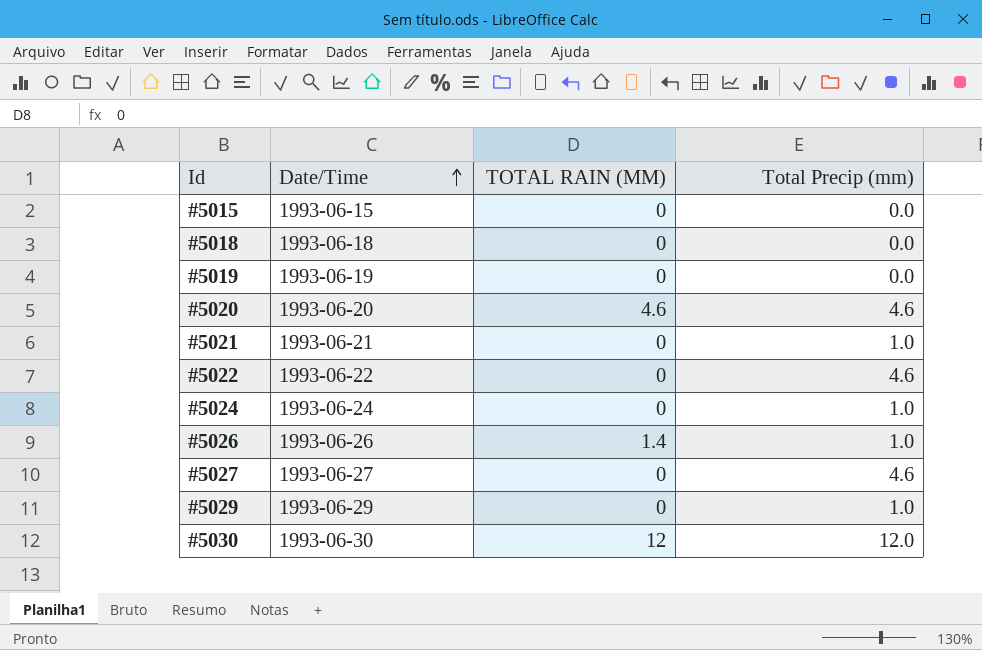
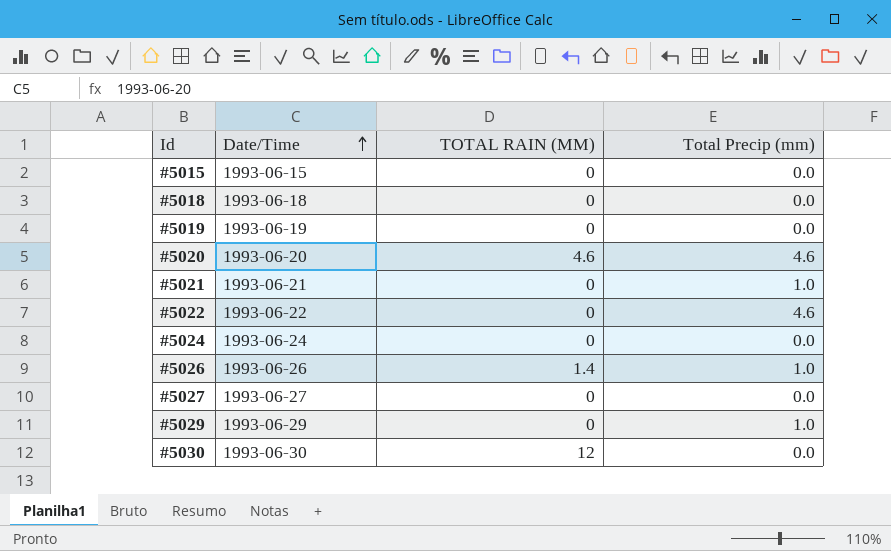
#5024 | Total Precip (mm): 1.0 -> 0.0
#5027 | Total Precip (mm): 4.6 -> 0.0
#5030 | Total Precip (mm): 12.0 -> 0.0

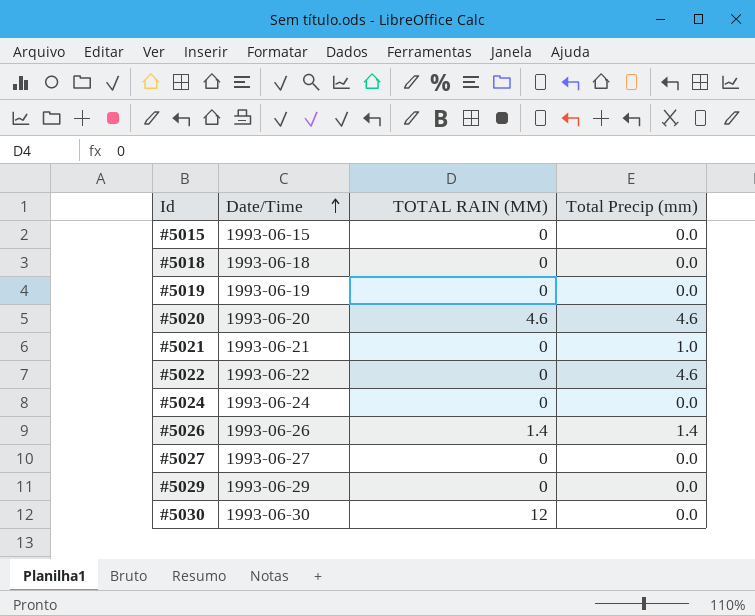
#5026 | Total Precip (mm): 1.0 -> 1.4
#5029 | Total Precip (mm): 1.0 -> 0.0

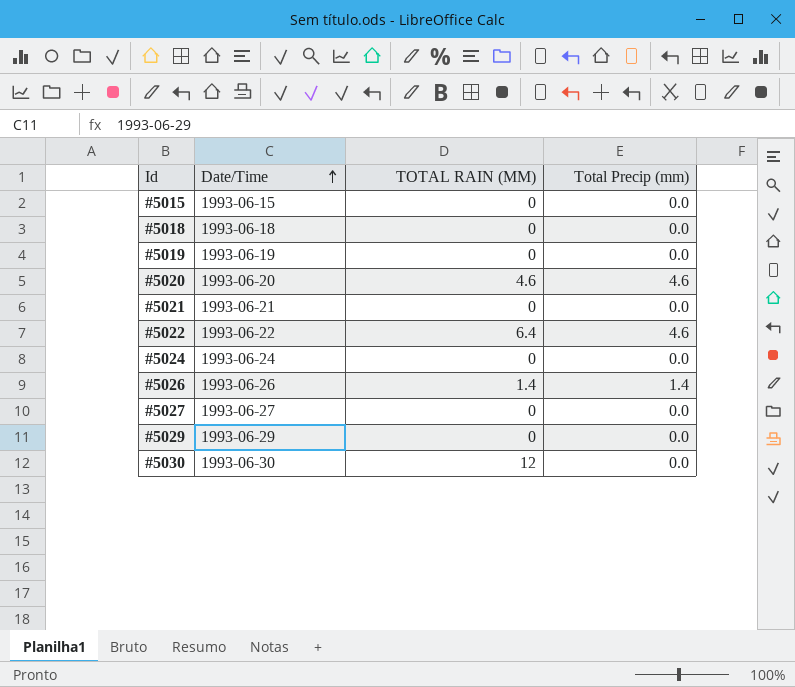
#5021 | Total Precip (mm): 1.0 -> 0.0
#5022 | TOTAL RAIN (MM): 0 -> 6.4

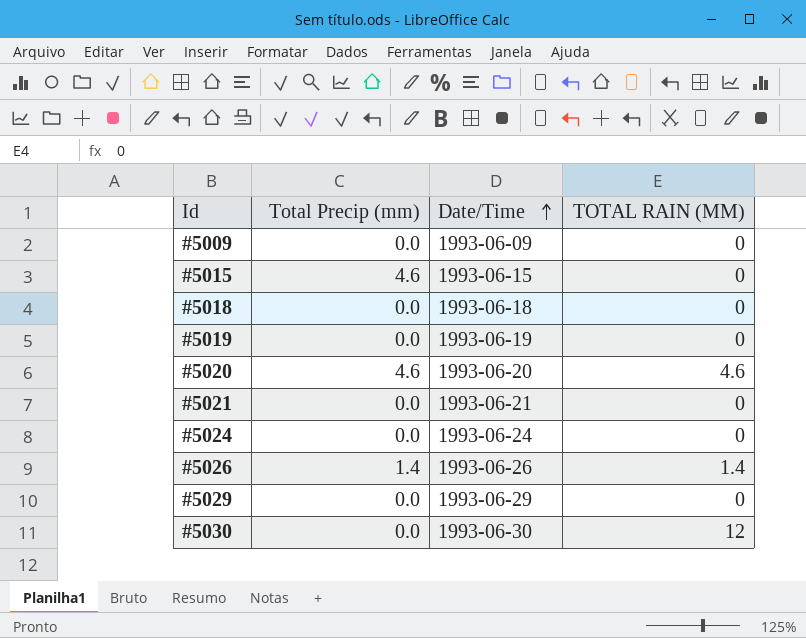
column Total Precip (mm) | position: 4 -> 2
row #5022: 1993-06-22 | 6.4 | 4.6 -> none
row #5027: 1993-06-27 | 0 | 0.0 -> none
row #5009: none -> 0.0 | 1993-06-09 | 0
#5015 | Total Precip (mm): 0.0 -> 4.6

